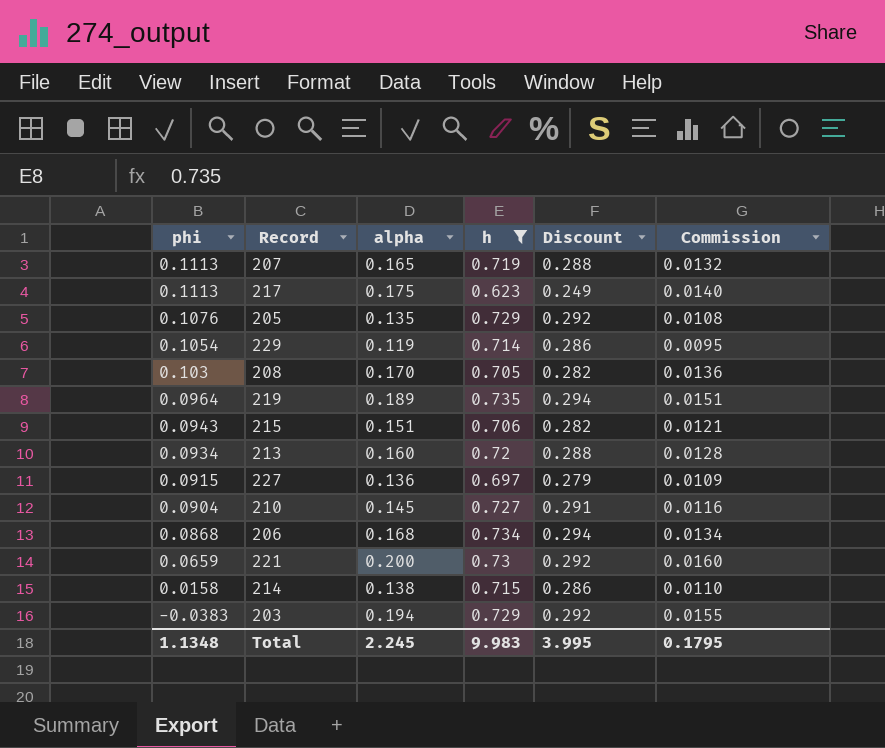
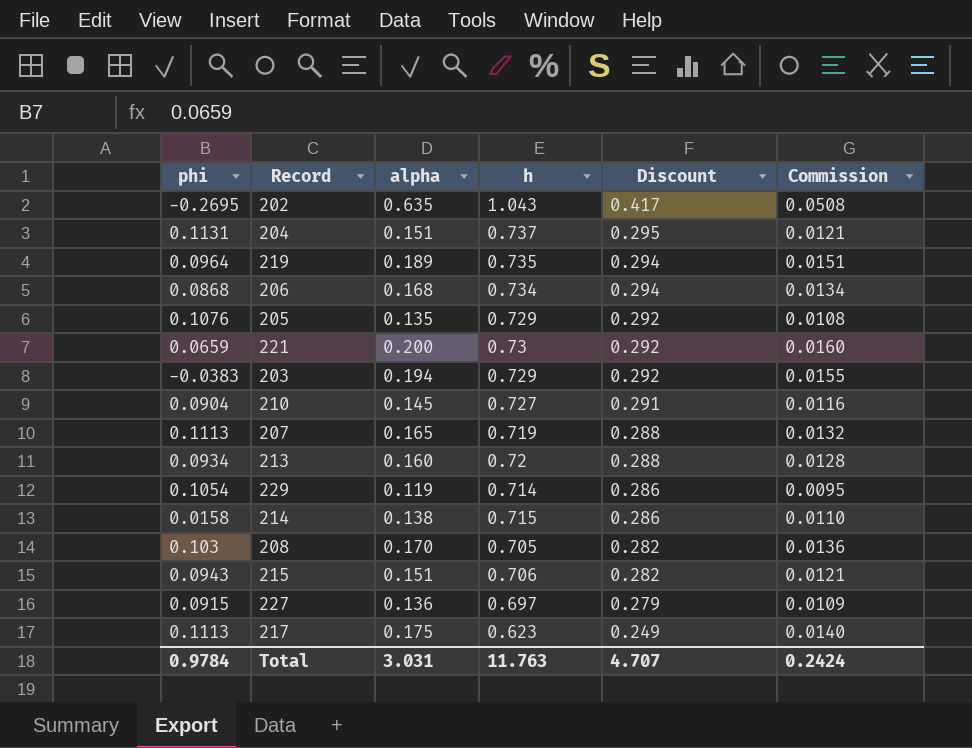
filter: h <= 0.735 -> none
row order: phi descending -> Discount descending
Total | phi: 1.1348 -> 0.9784
Total | alpha: 2.245 -> 3.031
Total | h: 9.983 -> 11.763
Total | Discount: 3.995 -> 4.707
Total | Commission: 0.1795 -> 0.2424

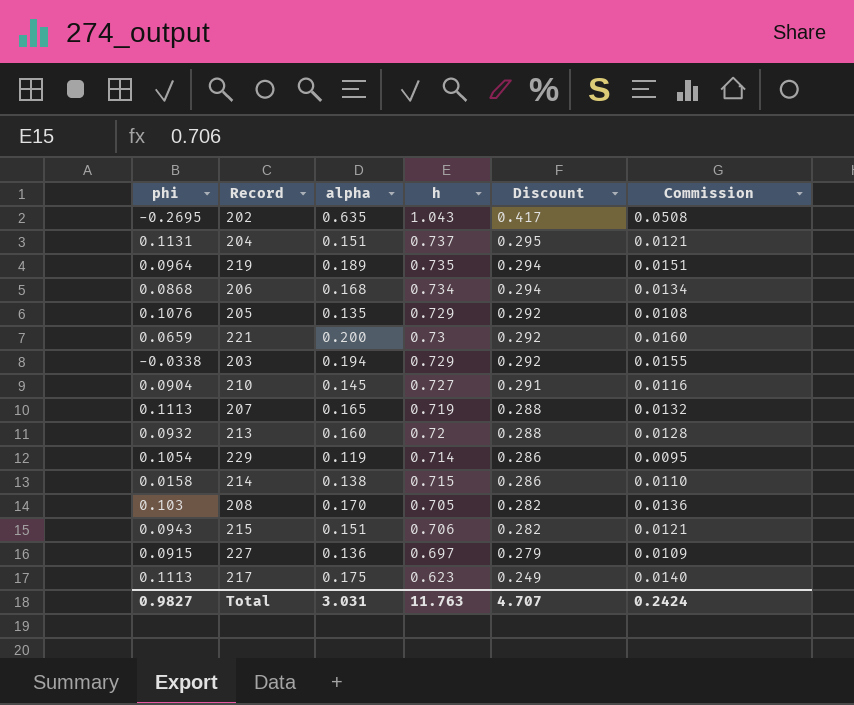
203 | phi: -0.0383 -> -0.0338
213 | phi: 0.0934 -> 0.0932
Total | phi: 0.9784 -> 0.9827

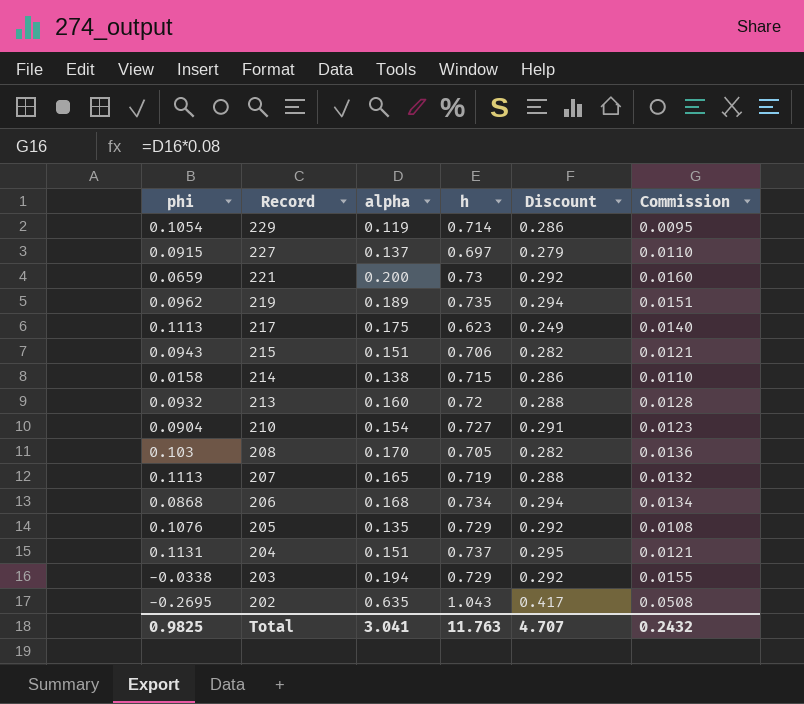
row order: Discount descending -> Record descending
227 | alpha: 0.136 -> 0.137
227 | Commission: 0.0109 -> 0.0110
219 | phi: 0.0964 -> 0.0962
210 | alpha: 0.145 -> 0.154
210 | Commission: 0.0116 -> 0.0123
Total | phi: 0.9827 -> 0.9825
Total | alpha: 3.031 -> 3.041
Total | Commission: 0.2424 -> 0.2432

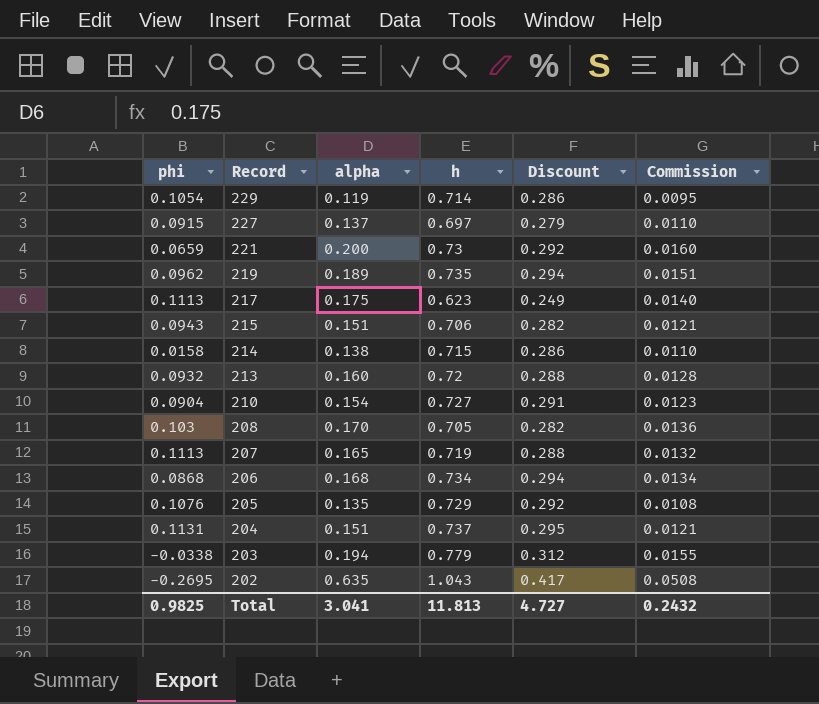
203 | h: 0.729 -> 0.779
203 | Discount: 0.292 -> 0.312
Total | h: 11.763 -> 11.813
Total | Discount: 4.707 -> 4.727

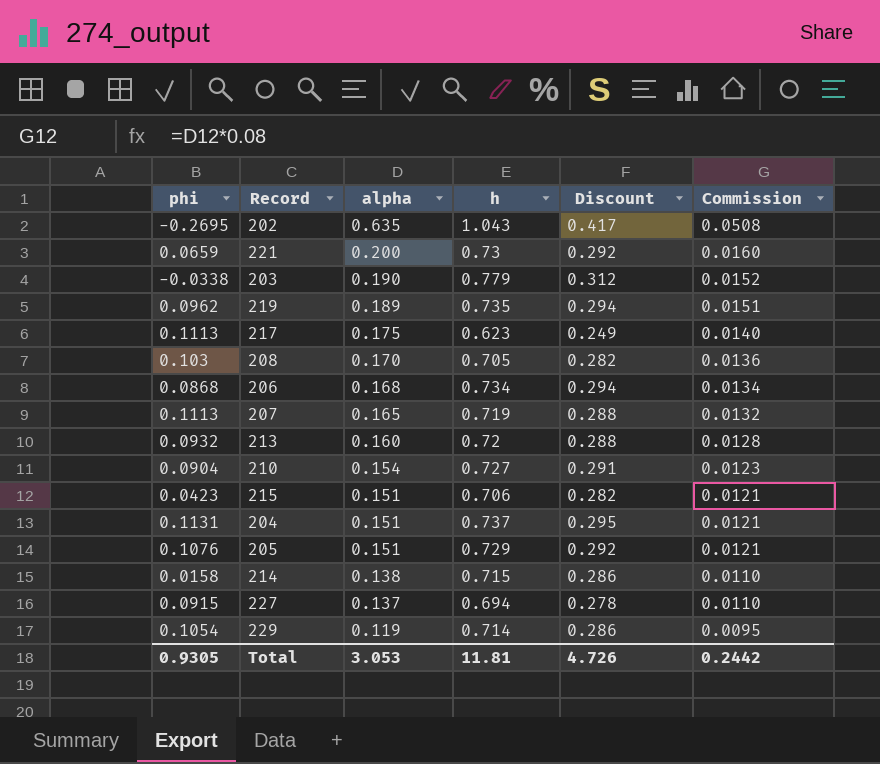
row order: Record descending -> alpha descending
203 | alpha: 0.194 -> 0.190
203 | Commission: 0.0155 -> 0.0152
215 | phi: 0.0943 -> 0.0423
205 | alpha: 0.135 -> 0.151
205 | Commission: 0.0108 -> 0.0121
227 | h: 0.697 -> 0.694
227 | Discount: 0.279 -> 0.278
Total | phi: 0.9825 -> 0.9305
Total | alpha: 3.041 -> 3.053
Total | h: 11.813 -> 11.81
Total | Discount: 4.727 -> 4.726
Total | Commission: 0.2432 -> 0.2442

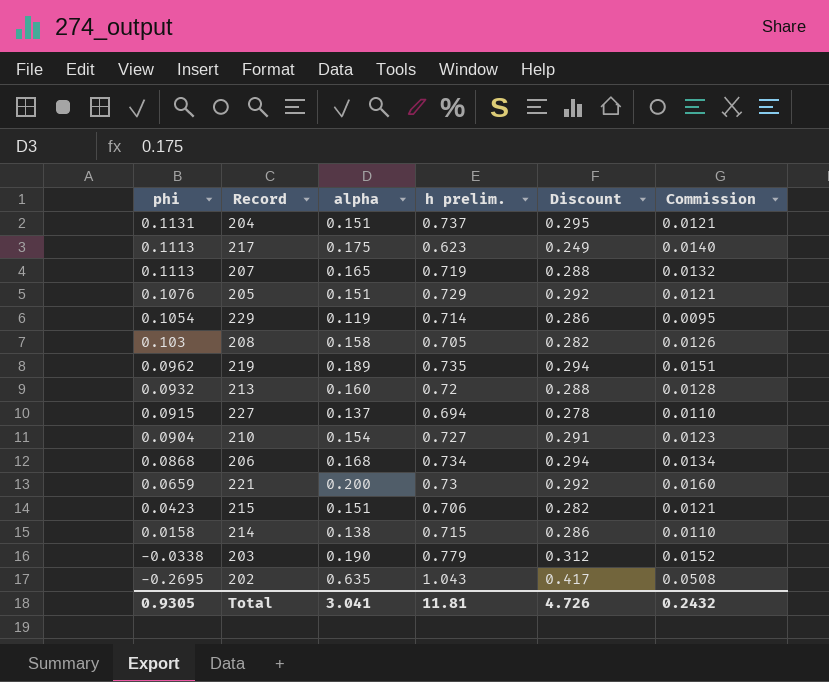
row order: alpha descending -> phi descending
column name: h -> h prelim.
208 | alpha: 0.170 -> 0.158
208 | Commission: 0.0136 -> 0.0126
Total | alpha: 3.053 -> 3.041
Total | Commission: 0.2442 -> 0.2432

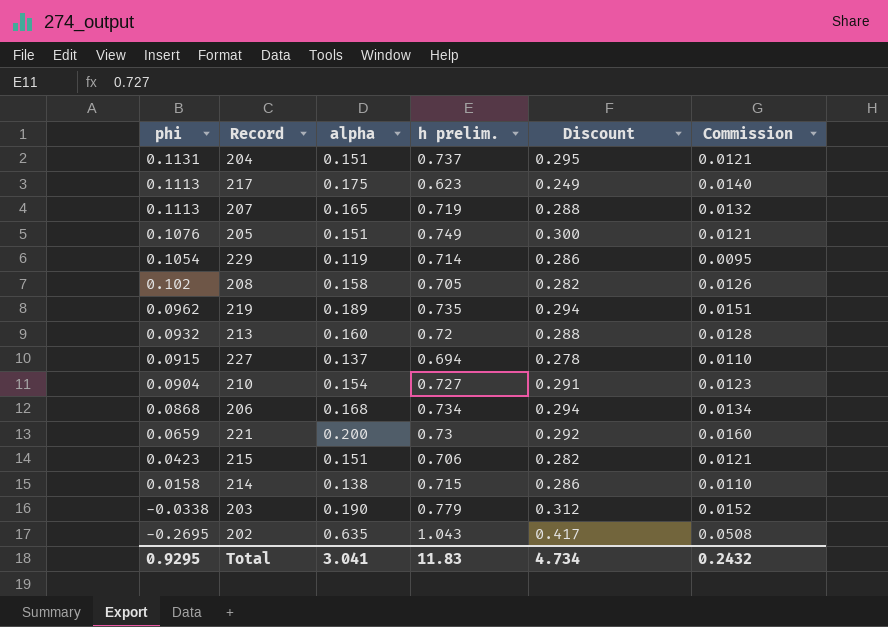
205 | h prelim.: 0.729 -> 0.749
205 | Discount: 0.292 -> 0.300
208 | phi: 0.103 -> 0.102
Total | phi: 0.9305 -> 0.9295
Total | h prelim.: 11.81 -> 11.83
Total | Discount: 4.726 -> 4.734

